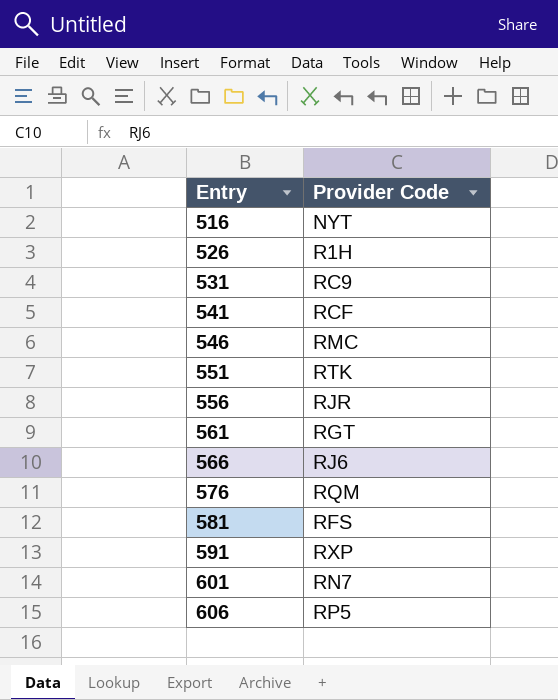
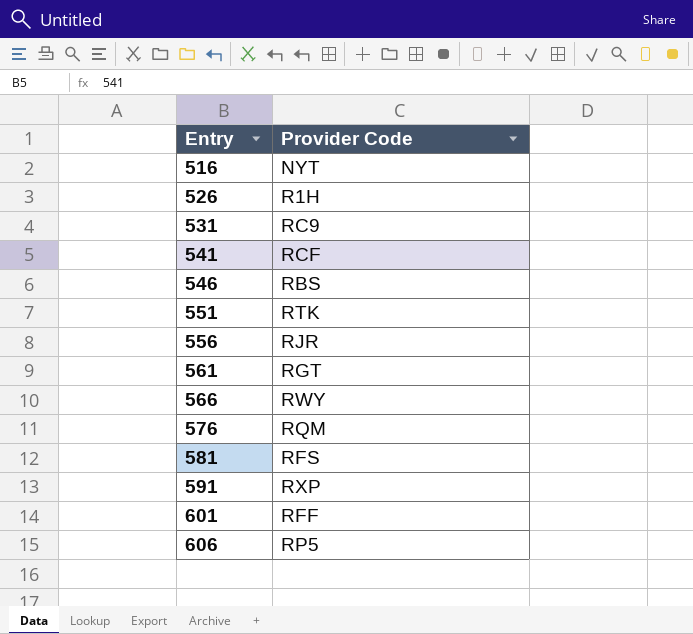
546 | Provider Code: RMC -> RBS
566 | Provider Code: RJ6 -> RWY
601 | Provider Code: RN7 -> RFF

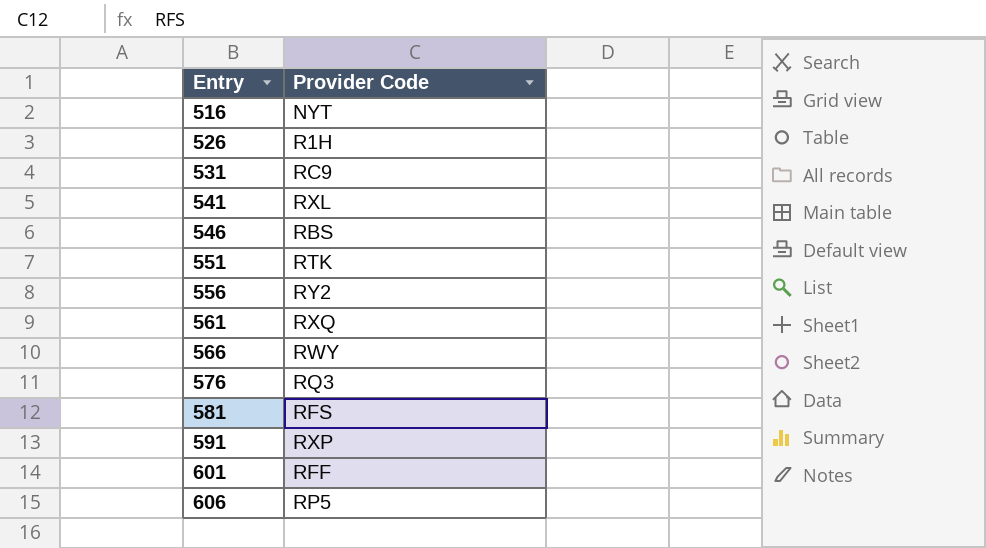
541 | Provider Code: RCF -> RXL
556 | Provider Code: RJR -> RY2
561 | Provider Code: RGT -> RXQ
576 | Provider Code: RQM -> RQ3

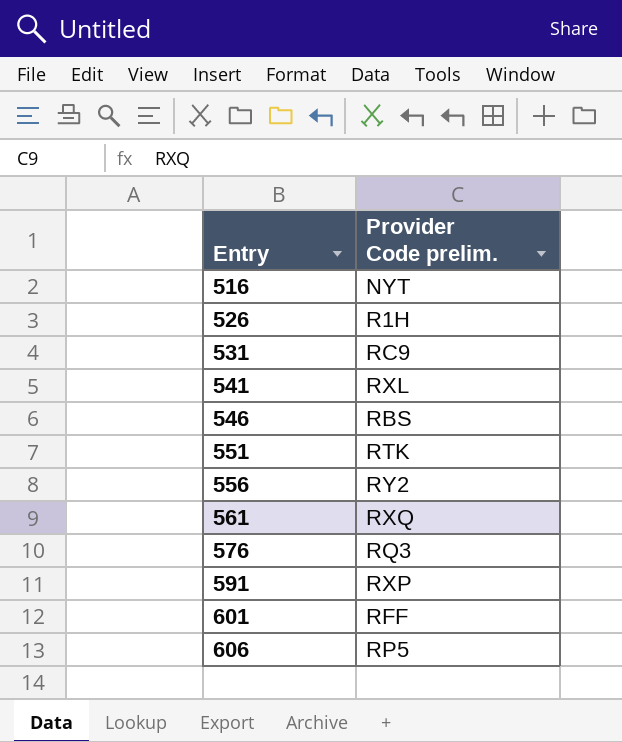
column name: Provider Code -> Provider Code prelim.
row 566: RWY -> none
row 581: RFS -> none

